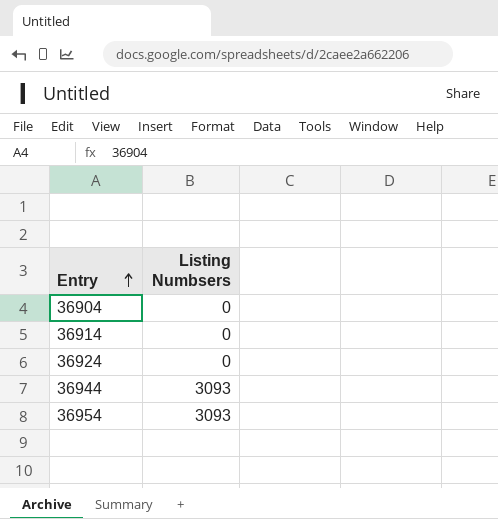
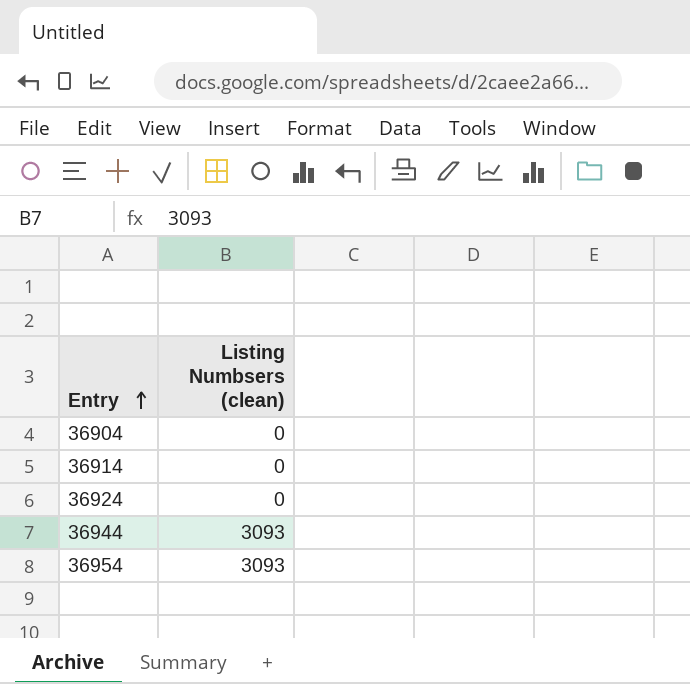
column name: Listing Numbsers -> Listing Numbsers (clean)

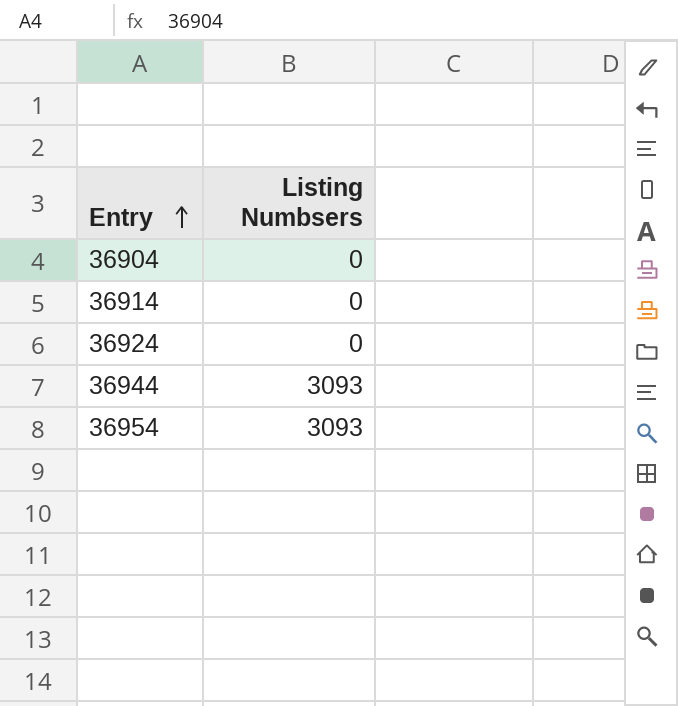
column name: Listing Numbsers (clean) -> Listing Numbsers

